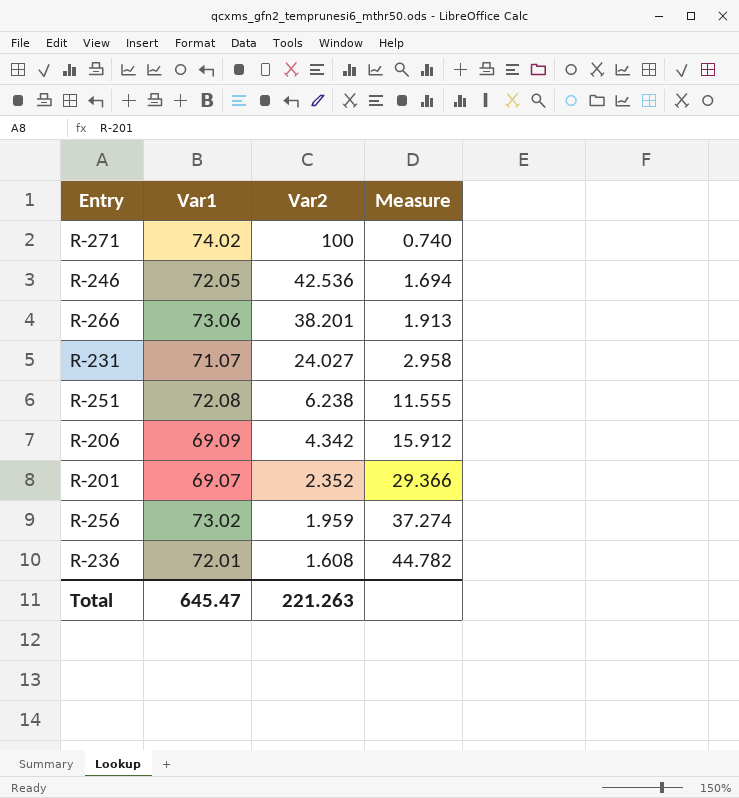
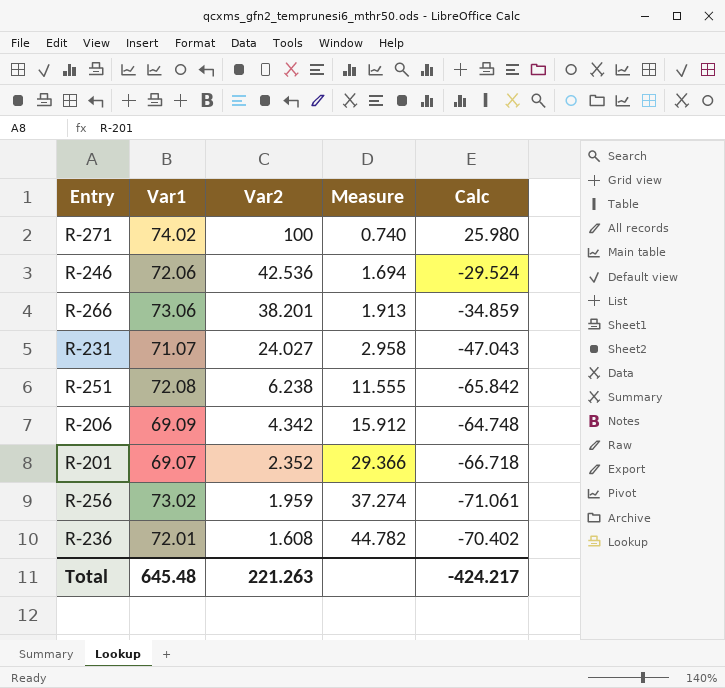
column Calc | formula: none -> [Var2] - [Var1]
R-246 | Var1: 72.05 -> 72.06
Total | Var1: 645.47 -> 645.48

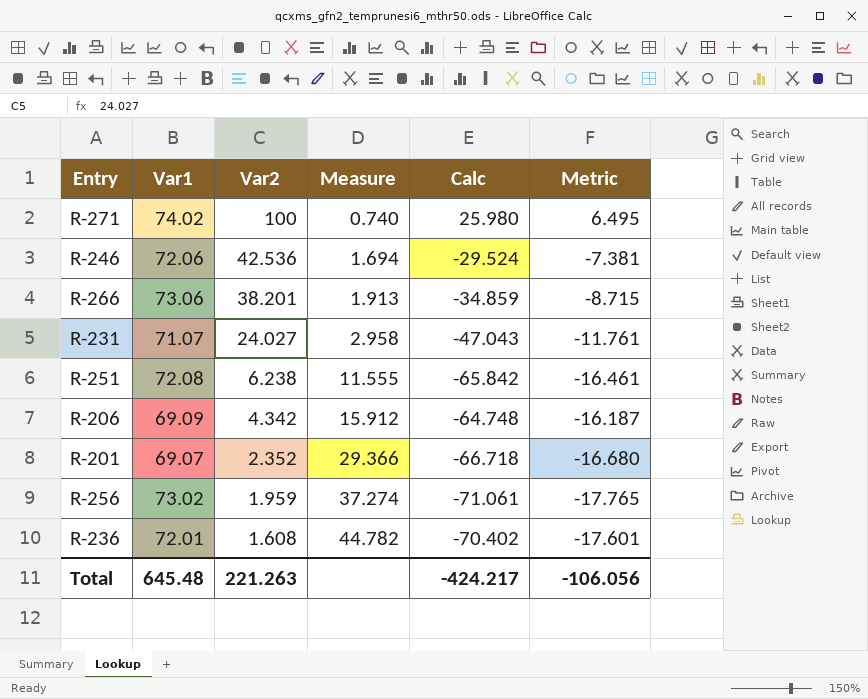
column Metric | formula: none -> [Calc] * 0.25

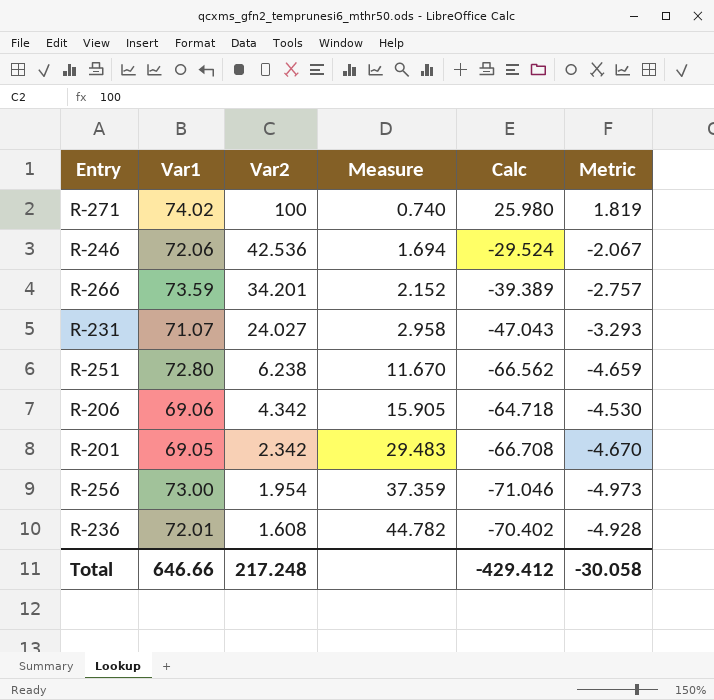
column Metric | formula: [Calc] * 0.25 -> [Calc] * 0.07
R-266 | Var1: 73.06 -> 73.59
R-266 | Var2: 38.201 -> 34.201
R-266 | Measure: 1.913 -> 2.152
R-266 | Calc: -34.859 -> -39.389
R-251 | Var1: 72.08 -> 72.80
R-251 | Measure: 11.555 -> 11.670
R-251 | Calc: -65.842 -> -66.562
R-206 | Var1: 69.09 -> 69.06
R-206 | Measure: 15.912 -> 15.905
R-206 | Calc: -64.748 -> -64.718
R-201 | Var1: 69.07 -> 69.05
R-201 | Var2: 2.352 -> 2.342
R-201 | Measure: 29.366 -> 29.483
R-201 | Calc: -66.718 -> -66.708
R-256 | Var1: 73.02 -> 73.00
R-256 | Var2: 1.959 -> 1.954
R-256 | Measure: 37.274 -> 37.359
R-256 | Calc: -71.061 -> -71.046
Total | Var1: 645.48 -> 646.66
Total | Var2: 221.263 -> 217.248
Total | Calc: -424.217 -> -429.412
Total | Metric: -106.056 -> -30.058

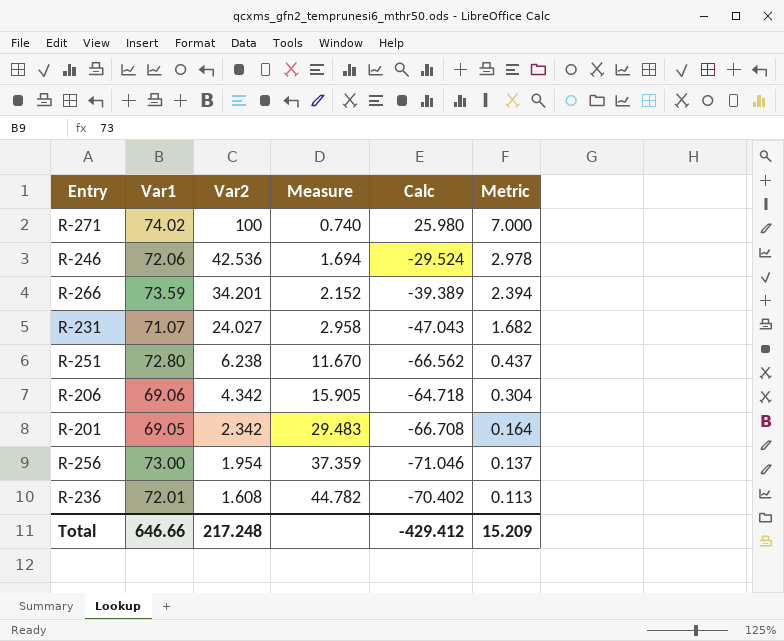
column Metric | formula: [Calc] * 0.07 -> [Var2] * 0.07
Total | Metric: -30.058 -> 15.209

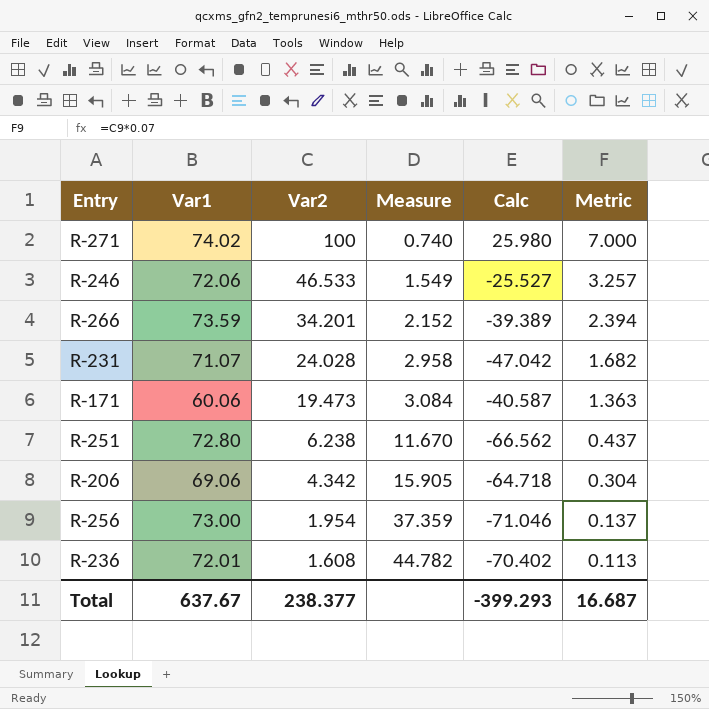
row R-201: 69.05 | 2.342 | 29.483 | -66.708 | 0.164 -> none
R-246 | Var2: 42.536 -> 46.533
R-246 | Measure: 1.694 -> 1.549
R-246 | Calc: -29.524 -> -25.527
R-246 | Metric: 2.978 -> 3.257
R-231 | Var2: 24.027 -> 24.028
R-231 | Calc: -47.043 -> -47.042
row R-171: none -> 60.06 | 19.473 | 3.084 | -40.587 | 1.363
Total | Var1: 646.66 -> 637.67
Total | Var2: 217.248 -> 238.377
Total | Calc: -429.412 -> -399.293
Total | Metric: 15.209 -> 16.687

